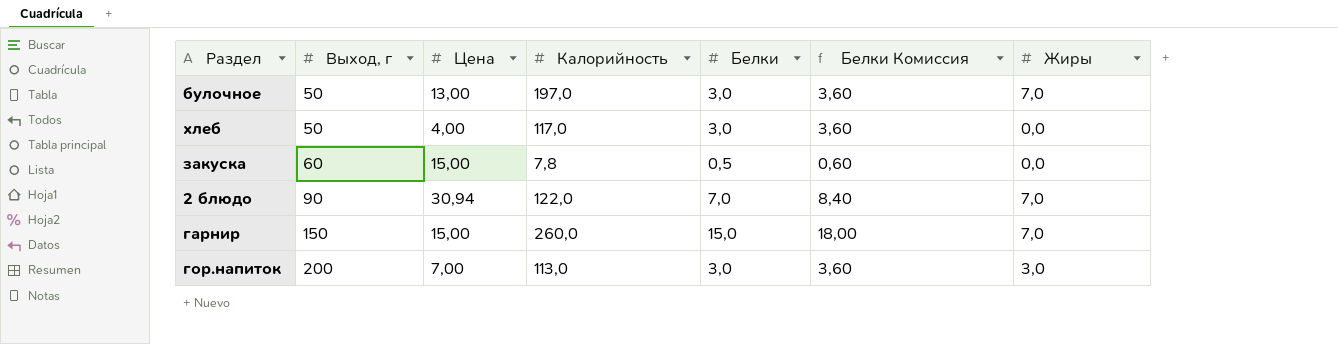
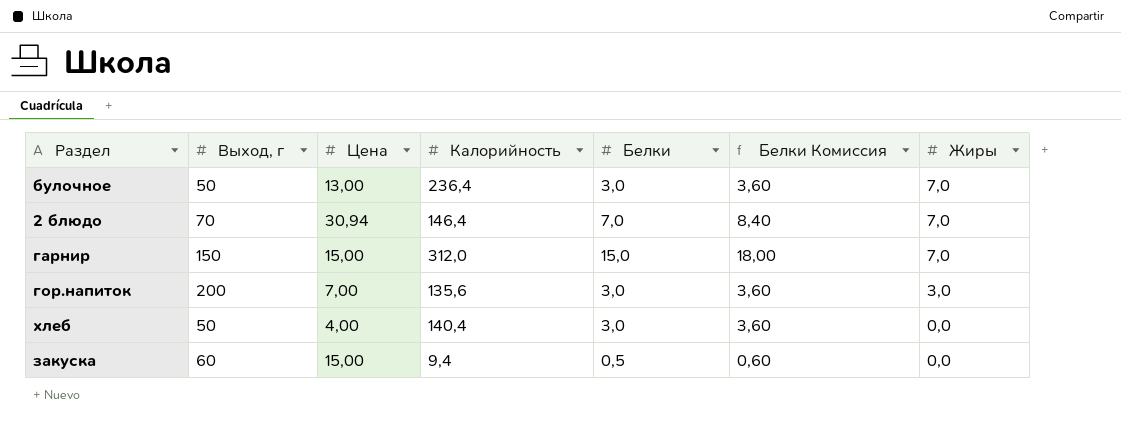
row order: Выход, г ascending -> Жиры descending
булочное | Калорийность: 197,0 -> 236,4
2 блюдо | Выход, г: 90 -> 70
2 блюдо | Калорийность: 122,0 -> 146,4
гарнир | Калорийность: 260,0 -> 312,0
гор.напиток | Калорийность: 113,0 -> 135,6
хлеб | Калорийность: 117,0 -> 140,4
закуска | Калорийность: 7,8 -> 9,4

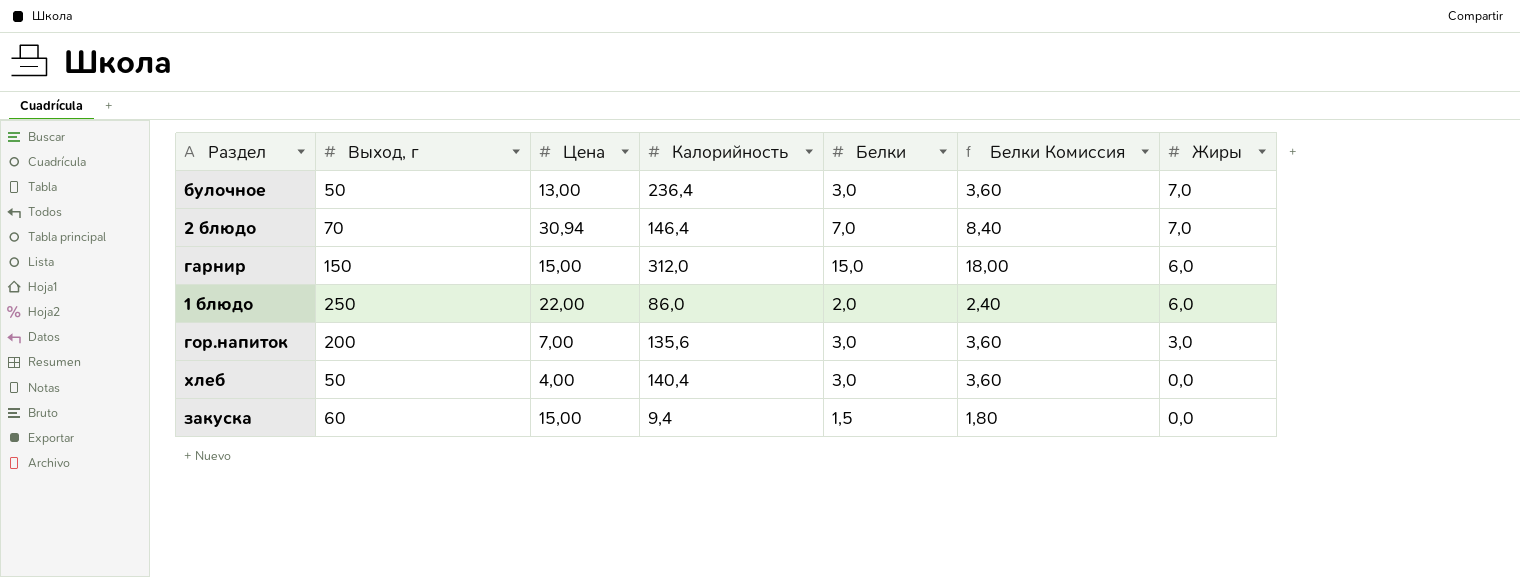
гарнир | Жиры: 7,0 -> 6,0
row 1 блюдо: none -> 250 | 22,00 | 86,0 | 2,0 | 2,40 | 6,0
закуска | Белки: 0,5 -> 1,5
закуска | Белки Комиссия: 0,60 -> 1,80

